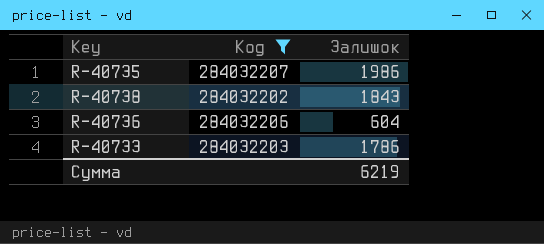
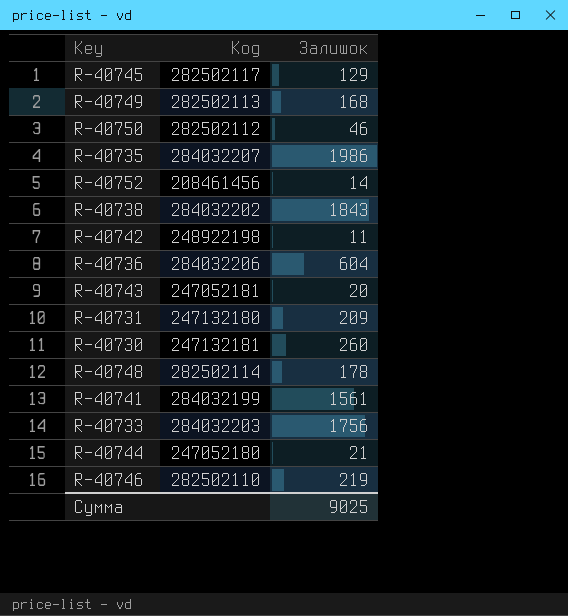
filter: Код >= 284032202 -> none
R-40733 | Залишок: 1786 -> 1756
Сумма | Залишок: 6219 -> 9025

